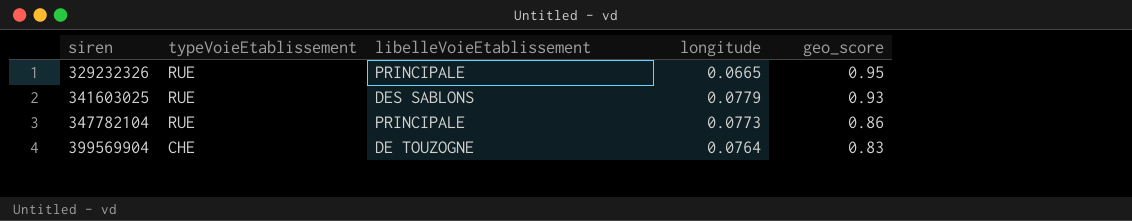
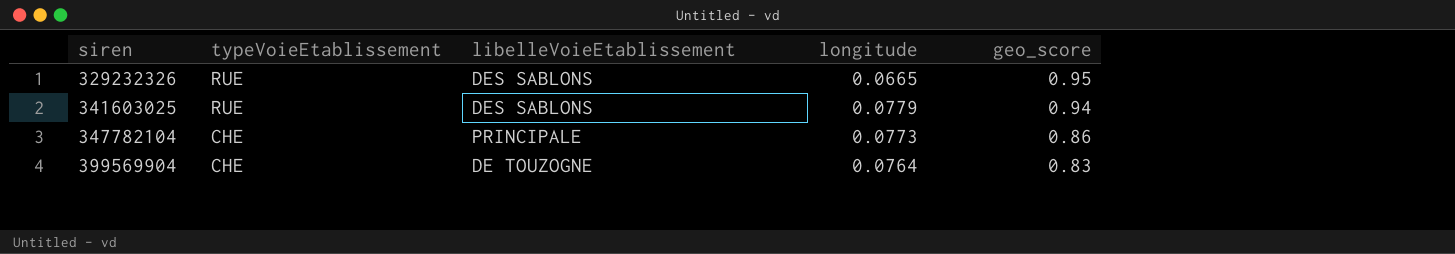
329232326 | libelleVoieEtablissement: PRINCIPALE -> DES SABLONS
341603025 | geo_score: 0.93 -> 0.94
347782104 | typeVoieEtablissement: RUE -> CHE

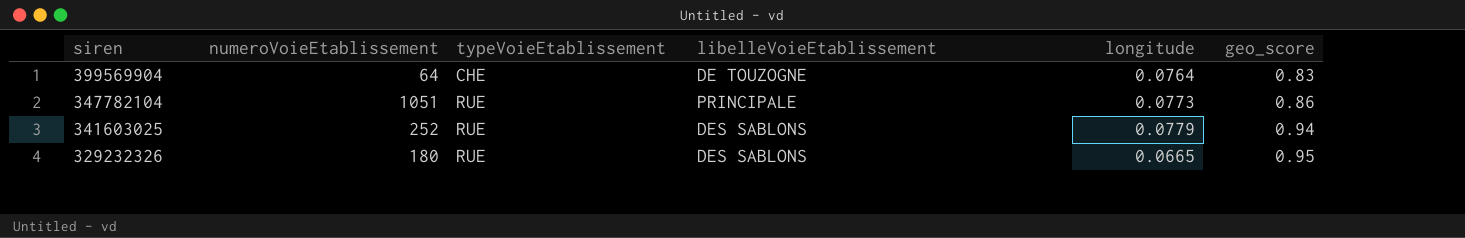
row order: siren ascending -> siren descending
column numeroVoieEtablissement | position: none -> 2
347782104 | typeVoieEtablissement: CHE -> RUE

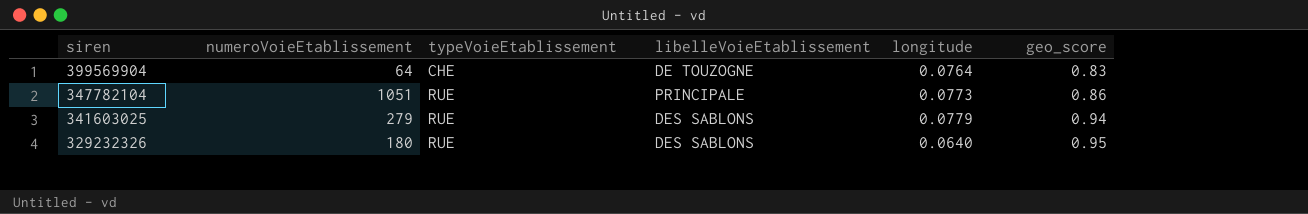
341603025 | numeroVoieEtablissement: 252 -> 279
329232326 | longitude: 0.0665 -> 0.0640

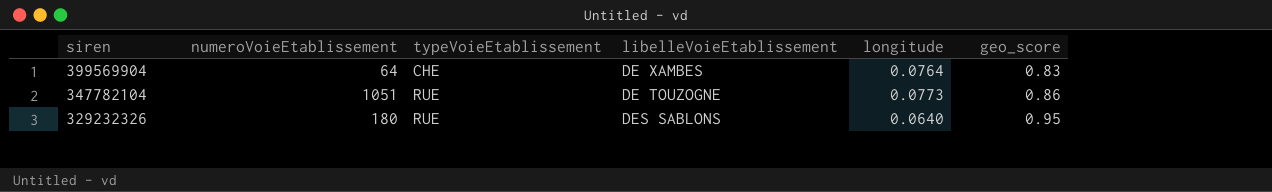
row 341603025: 279 | RUE | DES SABLONS | 0.0779 | 0.94 -> none
399569904 | libelleVoieEtablissement: DE TOUZOGNE -> DE XAMBES
347782104 | libelleVoieEtablissement: PRINCIPALE -> DE TOUZOGNE

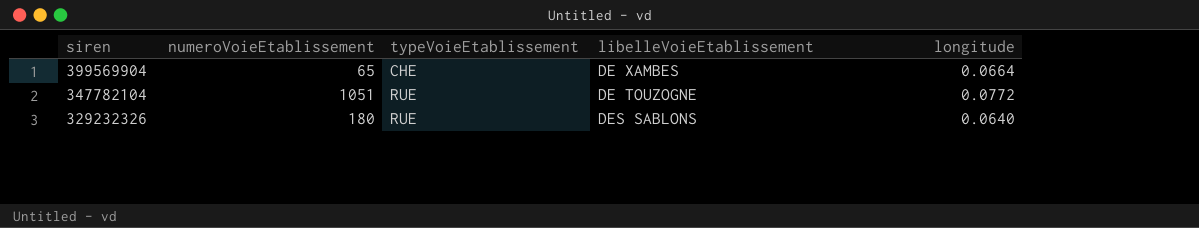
column geo_score | position: 6 -> none
399569904 | numeroVoieEtablissement: 64 -> 65
399569904 | longitude: 0.0764 -> 0.0664
347782104 | longitude: 0.0773 -> 0.0772

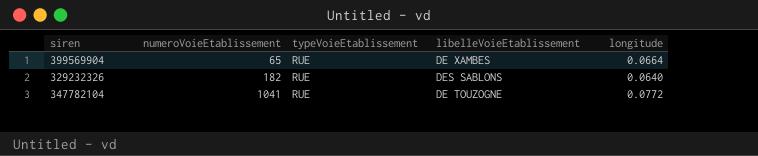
row order: siren descending -> numeroVoieEtablissement ascending
399569904 | typeVoieEtablissement: CHE -> RUE
329232326 | numeroVoieEtablissement: 180 -> 182
347782104 | numeroVoieEtablissement: 1051 -> 1041

